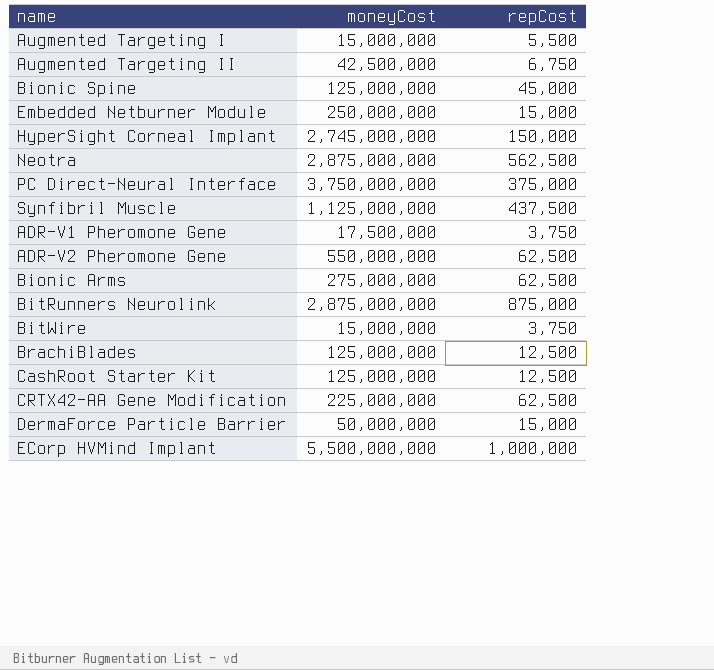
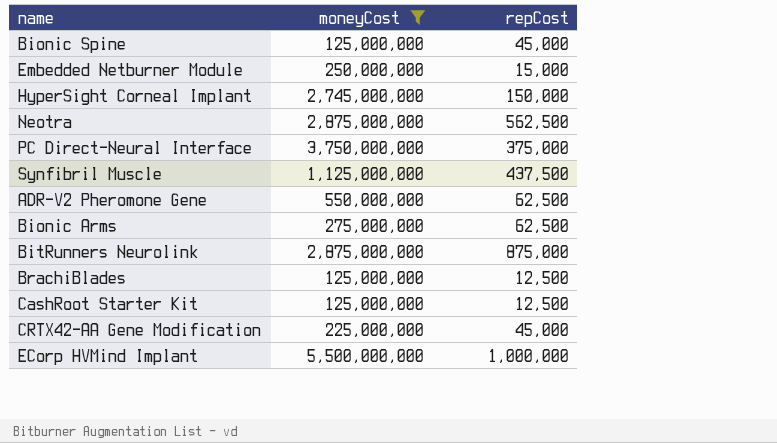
filter: none -> moneyCost >= 125,000,000
CRTX42-AA Gene Modification | repCost: 62,500 -> 45,000

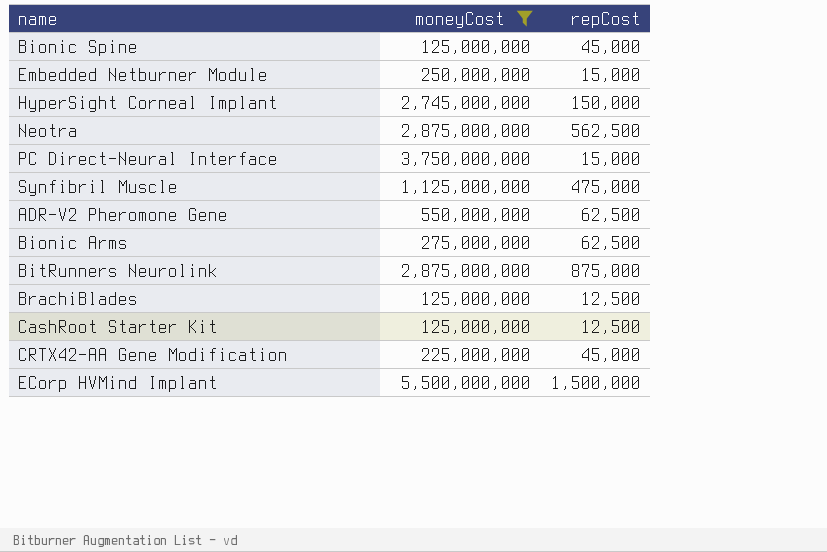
PC Direct-Neural Interface | repCost: 375,000 -> 15,000
Synfibril Muscle | repCost: 437,500 -> 475,000
ECorp HVMind Implant | repCost: 1,000,000 -> 1,500,000

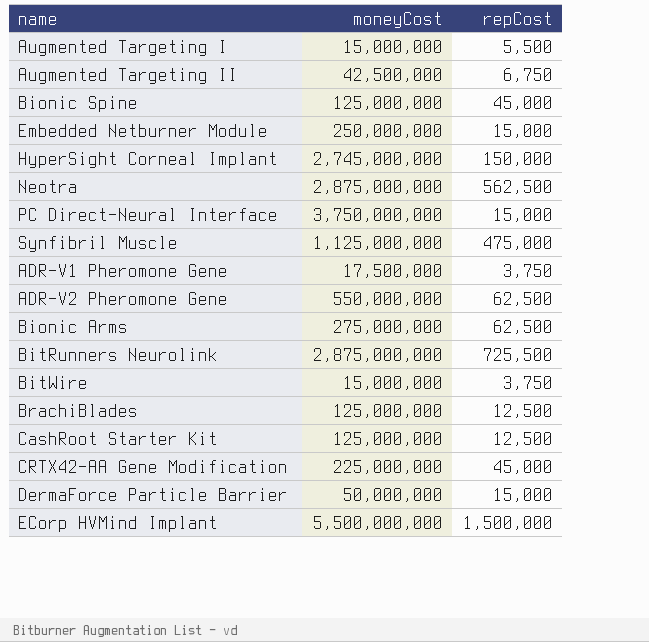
filter: moneyCost >= 125,000,000 -> none
BitRunners Neurolink | repCost: 875,000 -> 725,500

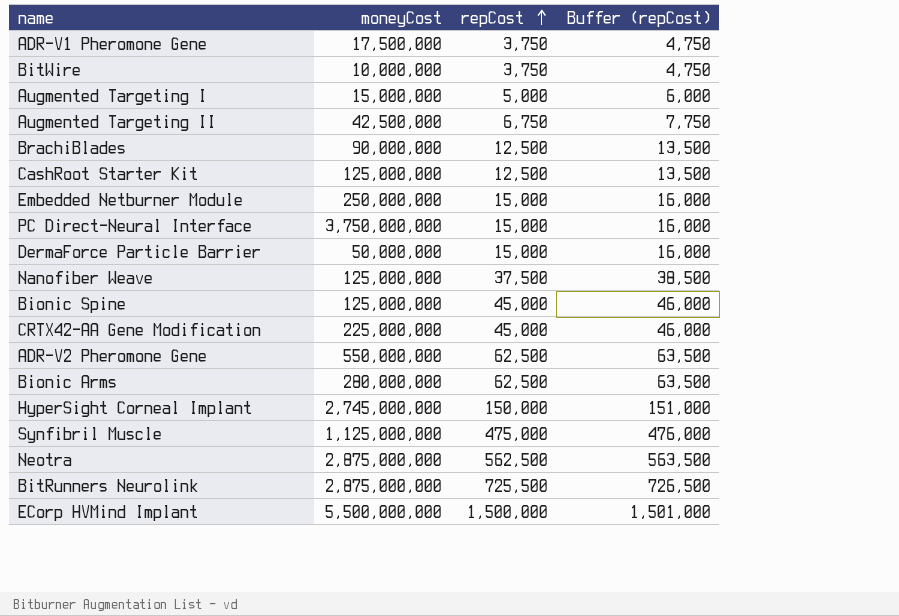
row order: none -> repCost ascending
column Buffer (repCost) | formula: none -> [repCost] + 1000
BitWire | moneyCost: 15,000,000 -> 10,000,000
Augmented Targeting I | repCost: 5,500 -> 5,000
BrachiBlades | moneyCost: 125,000,000 -> 90,000,000
row Nanofiber Weave: none -> 125,000,000 | 37,500 | 38,500
Bionic Arms | moneyCost: 275,000,000 -> 280,000,000

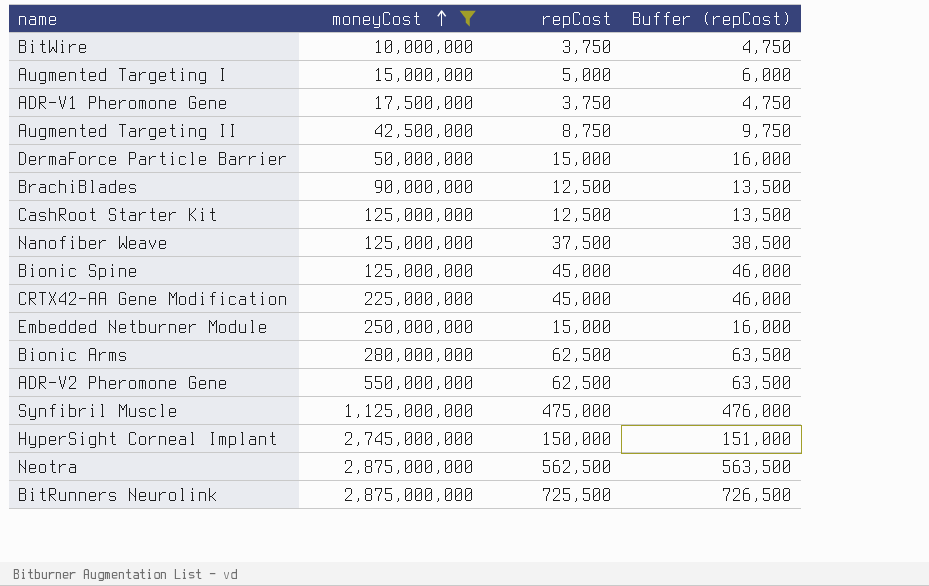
filter: none -> moneyCost <= 2,875,000,000
row order: repCost ascending -> moneyCost ascending
Augmented Targeting II | repCost: 6,750 -> 8,750
Augmented Targeting II | Buffer (repCost): 7,750 -> 9,750

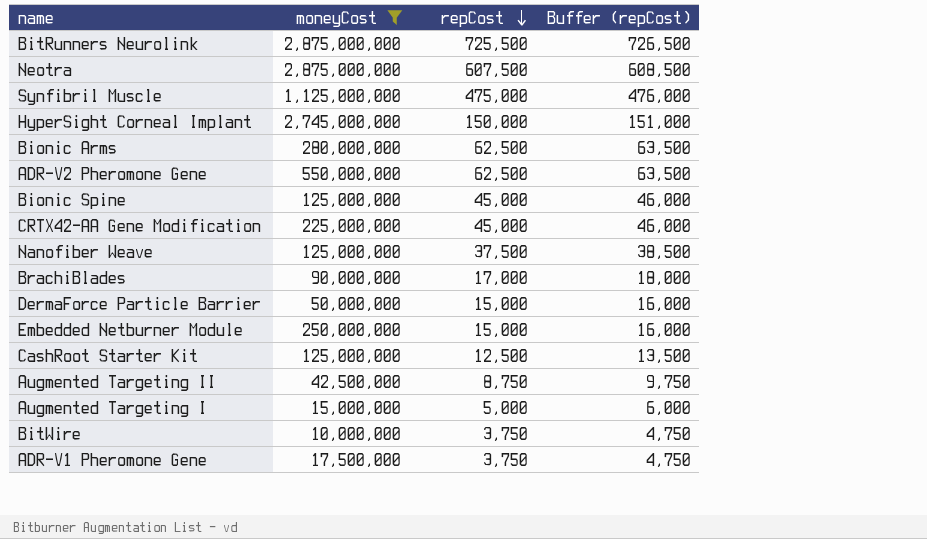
row order: moneyCost ascending -> repCost descending
Neotra | repCost: 562,500 -> 607,500
Neotra | Buffer (repCost): 563,500 -> 608,500
BrachiBlades | repCost: 12,500 -> 17,000
BrachiBlades | Buffer (repCost): 13,500 -> 18,000

